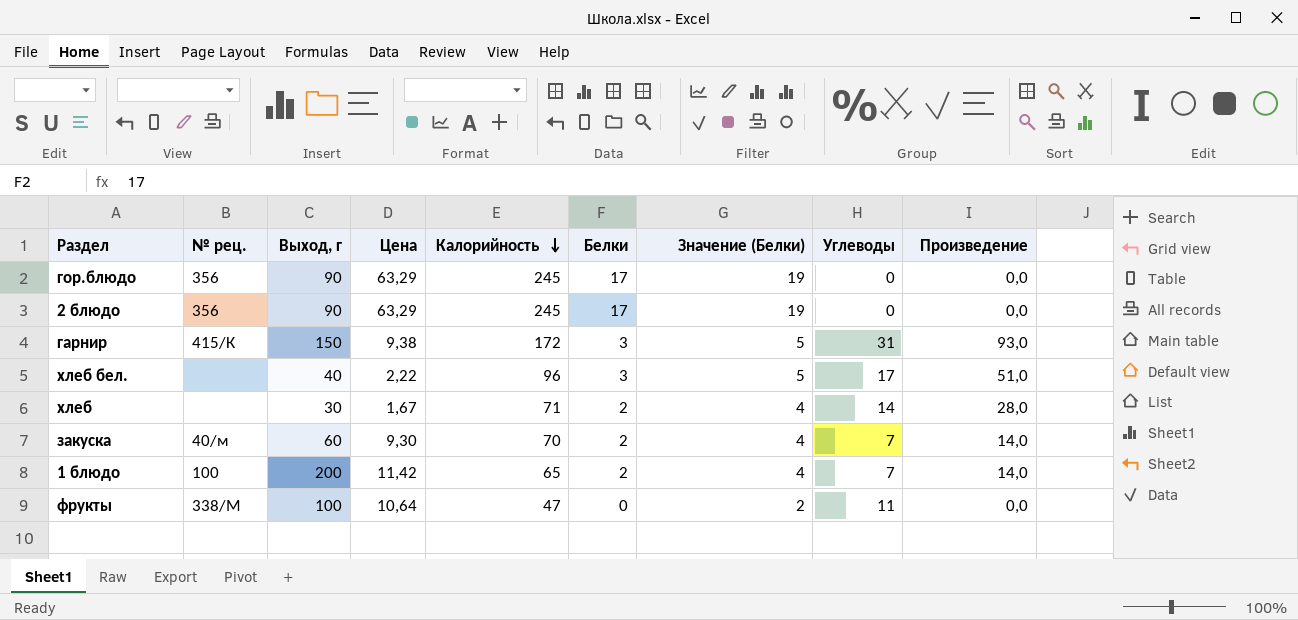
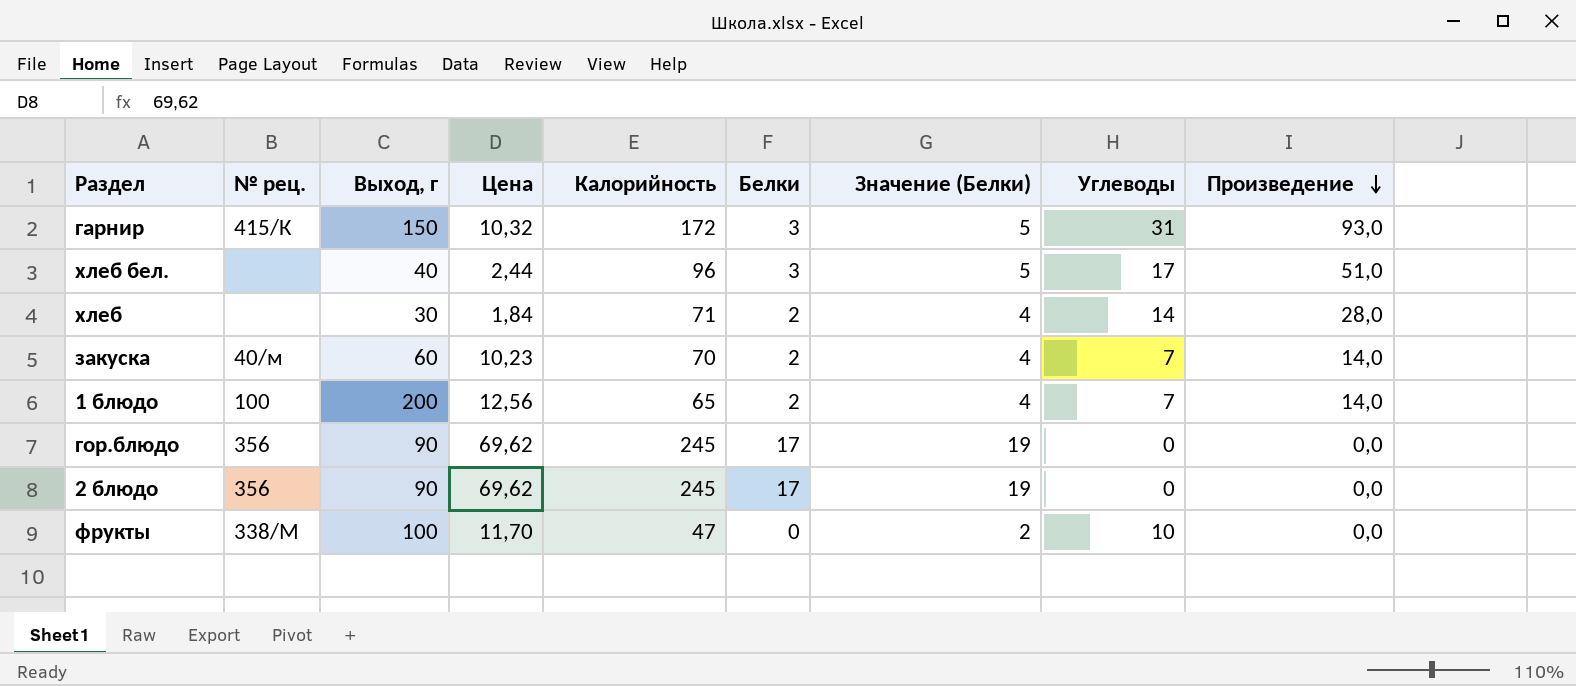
row order: Калорийность descending -> Произведение descending
гарнир | Цена: 9,38 -> 10,32
хлеб бел. | Цена: 2,22 -> 2,44
хлеб | Цена: 1,67 -> 1,84
закуска | Цена: 9,30 -> 10,23
1 блюдо | Цена: 11,42 -> 12,56
гор.блюдо | Цена: 63,29 -> 69,62
2 блюдо | Цена: 63,29 -> 69,62
фрукты | Цена: 10,64 -> 11,70
фрукты | Углеводы: 11 -> 10

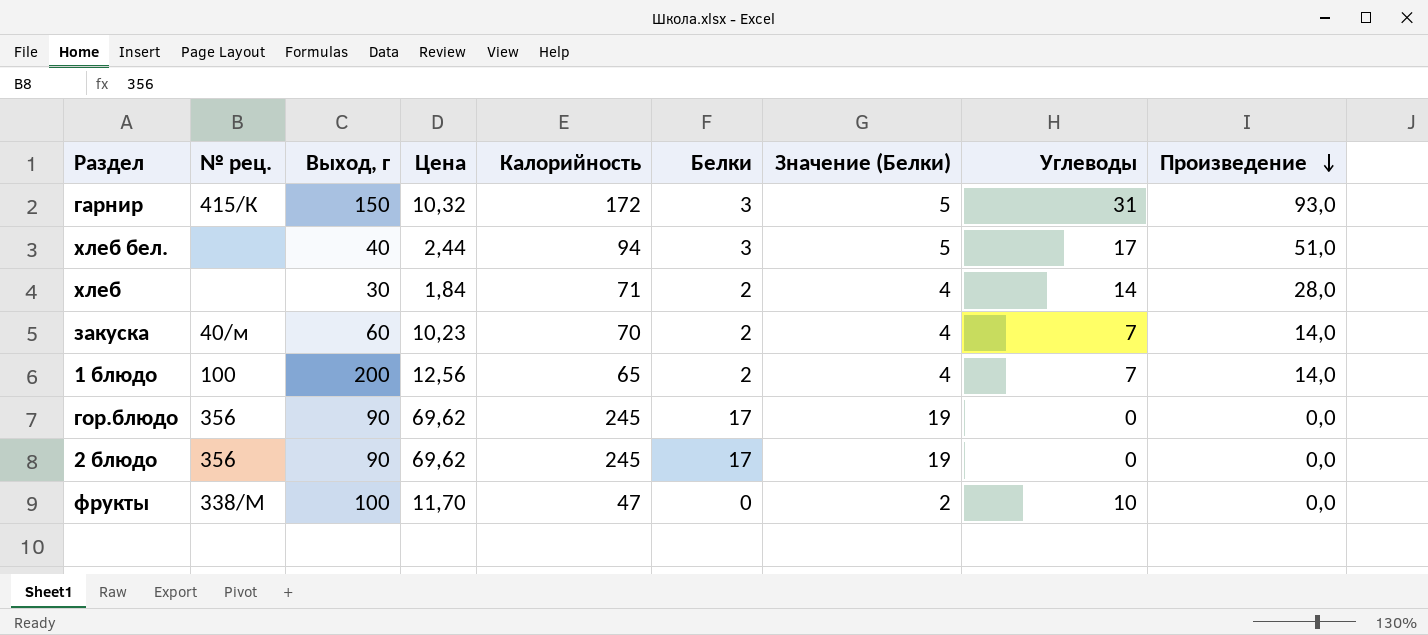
хлеб бел. | Калорийность: 96 -> 94

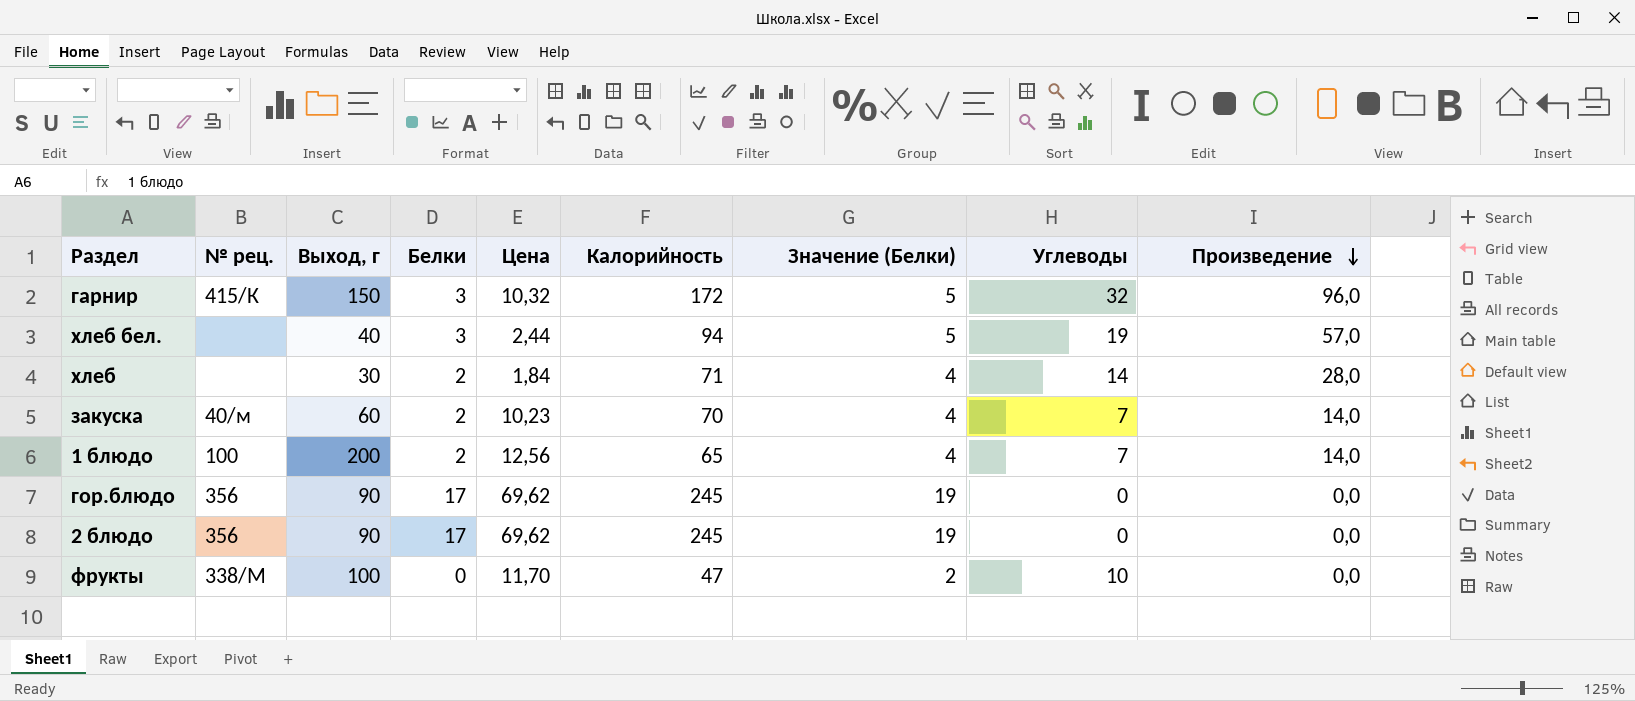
column Белки | position: 6 -> 4
гарнир | Углеводы: 31 -> 32
гарнир | Произведение: 93,0 -> 96,0
хлеб бел. | Углеводы: 17 -> 19
хлеб бел. | Произведение: 51,0 -> 57,0

